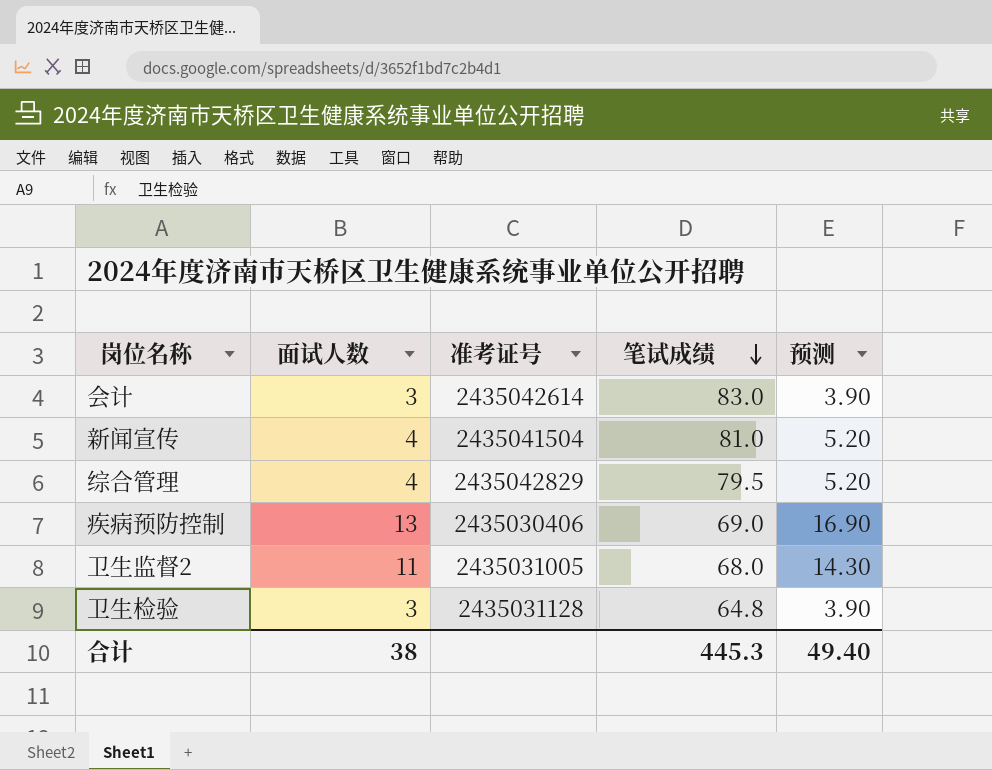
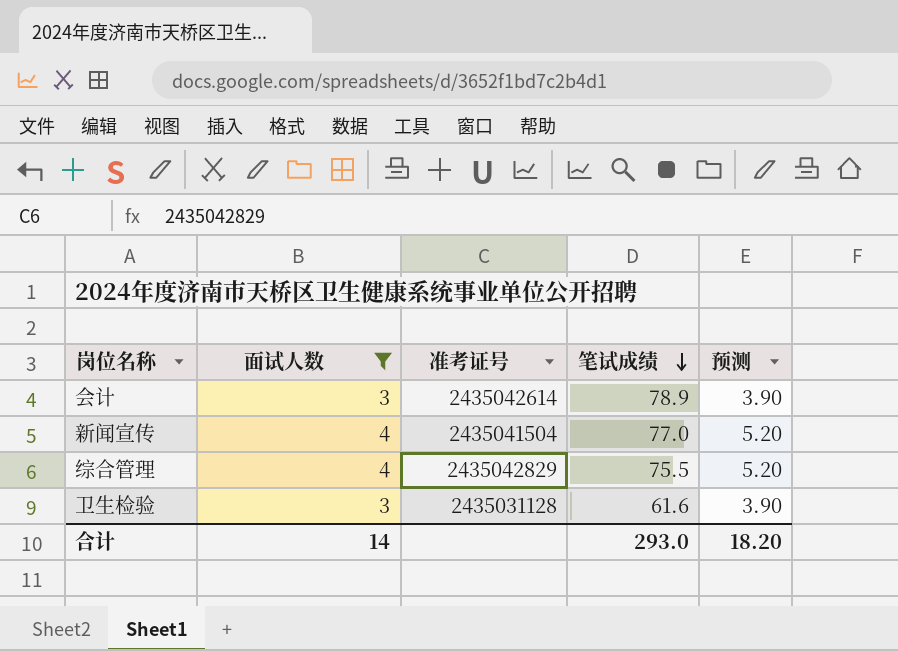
filter: none -> 面试人数 <= 4
会计 | 笔试成绩: 83.0 -> 78.9
新闻宣传 | 笔试成绩: 81.0 -> 77.0
综合管理 | 笔试成绩: 79.5 -> 75.5
卫生检验 | 笔试成绩: 64.8 -> 61.6
合计 | 面试人数: 38 -> 14
合计 | 笔试成绩: 445.3 -> 293.0
合计 | 预测: 49.40 -> 18.20

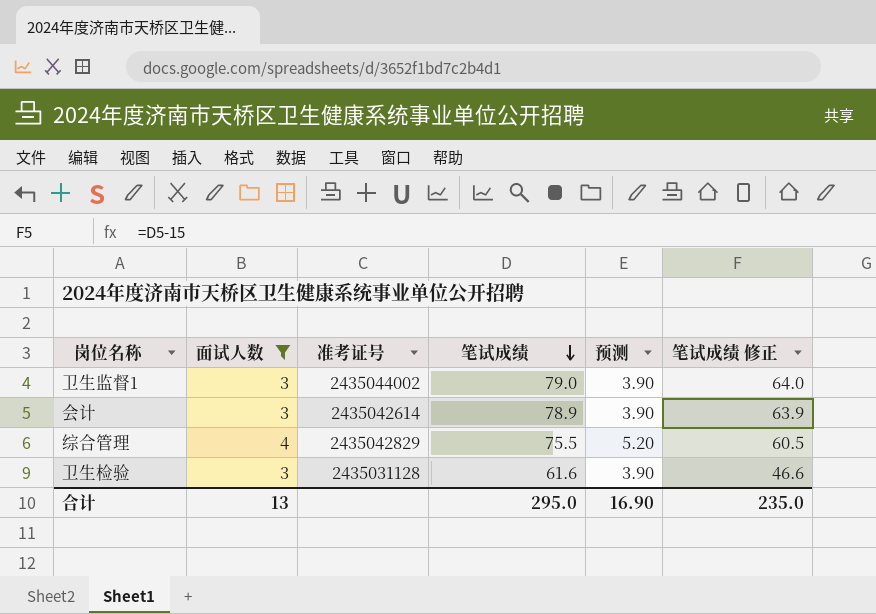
column 笔试成绩 修正 | formula: none -> [笔试成绩] - 15
row 新闻宣传: 4 | 2435041504 | 77.0 | 5.20 -> none
row 卫生监督1: none -> 3 | 2435044002 | 79.0 | 3.90 | 64.0
合计 | 面试人数: 14 -> 13
合计 | 笔试成绩: 293.0 -> 295.0
合计 | 预测: 18.20 -> 16.90

